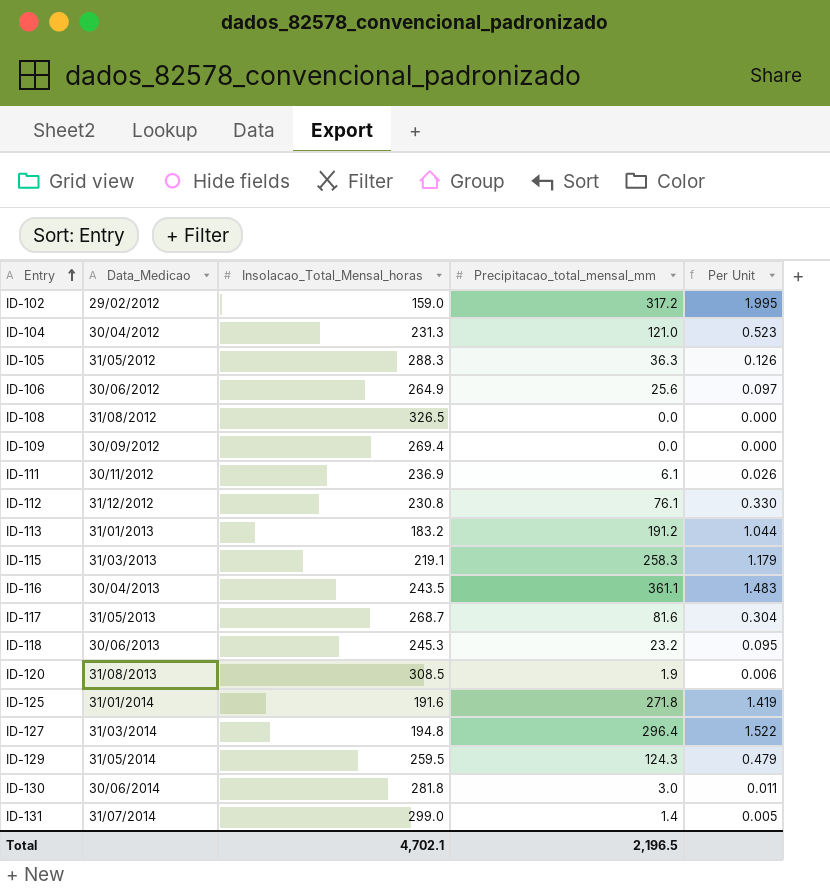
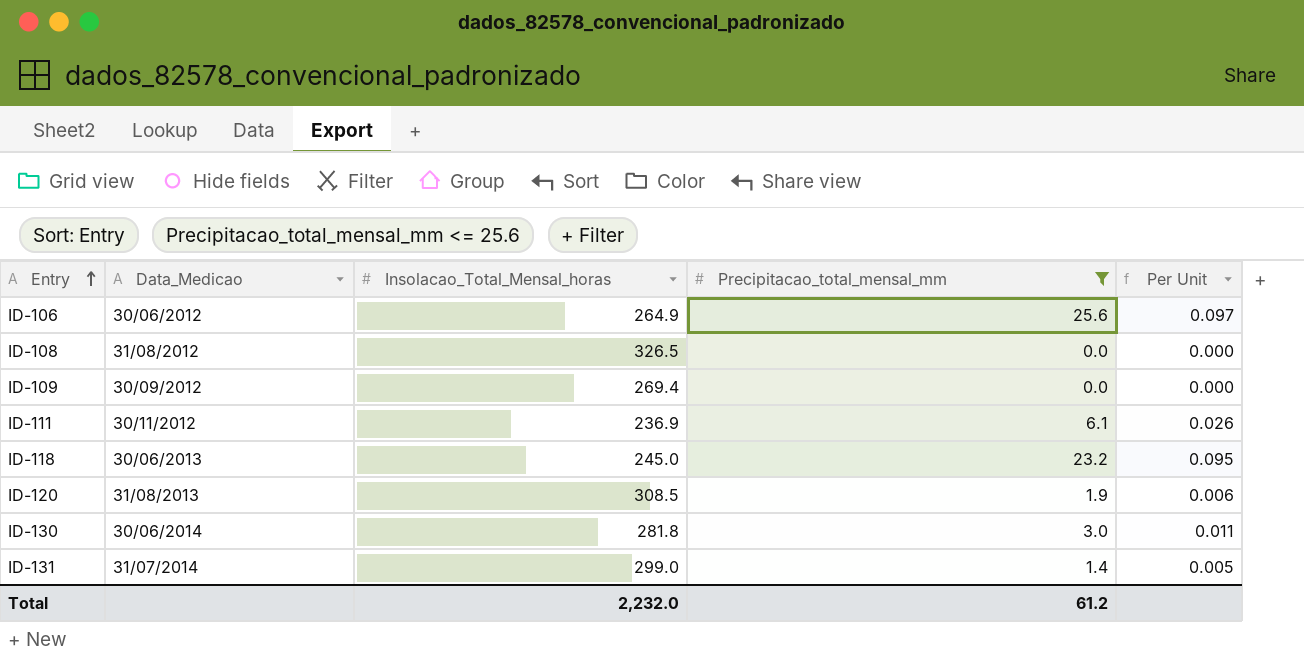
filter: none -> Precipitacao_total_mensal_mm <= 25.6
ID-118 | Insolacao_Total_Mensal_horas: 245.3 -> 245.0
Total | Insolacao_Total_Mensal_horas: 4,702.1 -> 2,232.0
Total | Precipitacao_total_mensal_mm: 2,196.5 -> 61.2

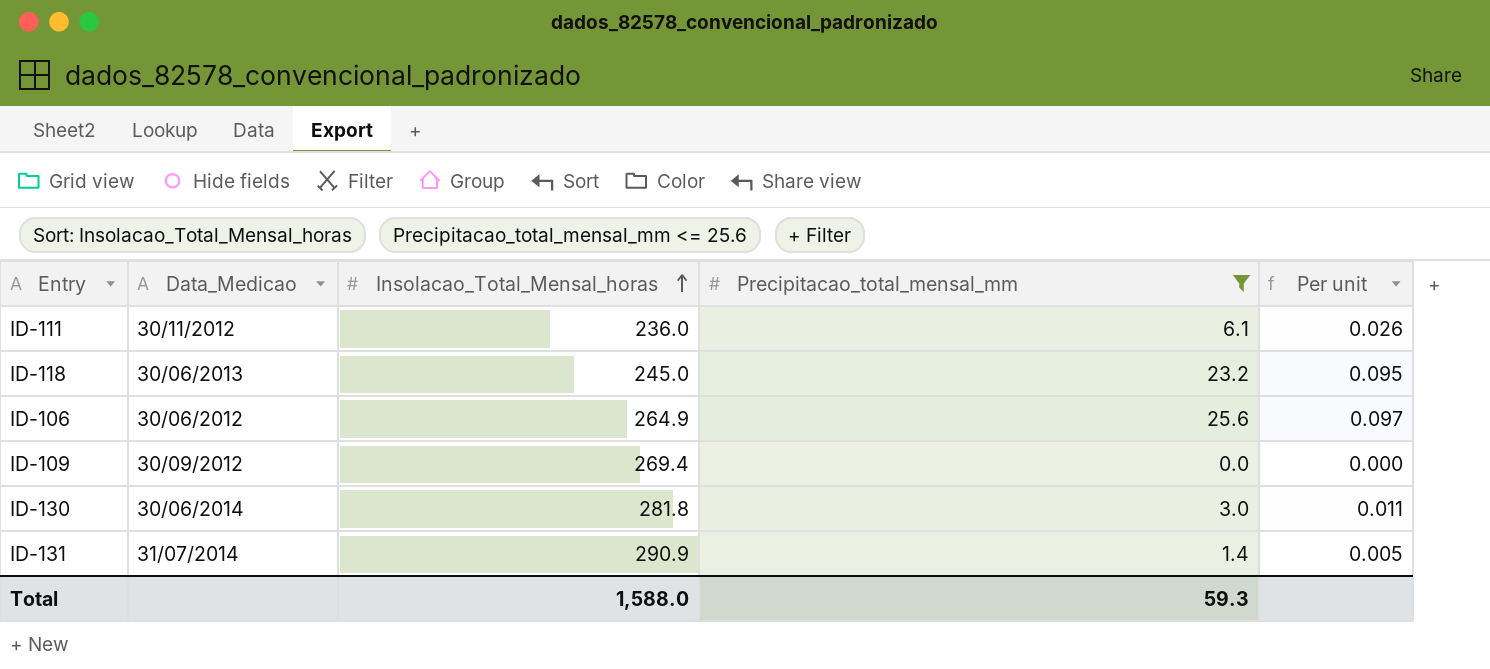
row order: Entry ascending -> Insolacao_Total_Mensal_horas ascending
column name: Per Unit -> Per unit
row ID-108: 31/08/2012 | 326.5 | 0.0 | 0.000 -> none
row ID-120: 31/08/2013 | 308.5 | 1.9 | 0.006 -> none
ID-111 | Insolacao_Total_Mensal_horas: 236.9 -> 236.0
ID-131 | Insolacao_Total_Mensal_horas: 299.0 -> 290.9
Total | Insolacao_Total_Mensal_horas: 2,232.0 -> 1,588.0
Total | Precipitacao_total_mensal_mm: 61.2 -> 59.3

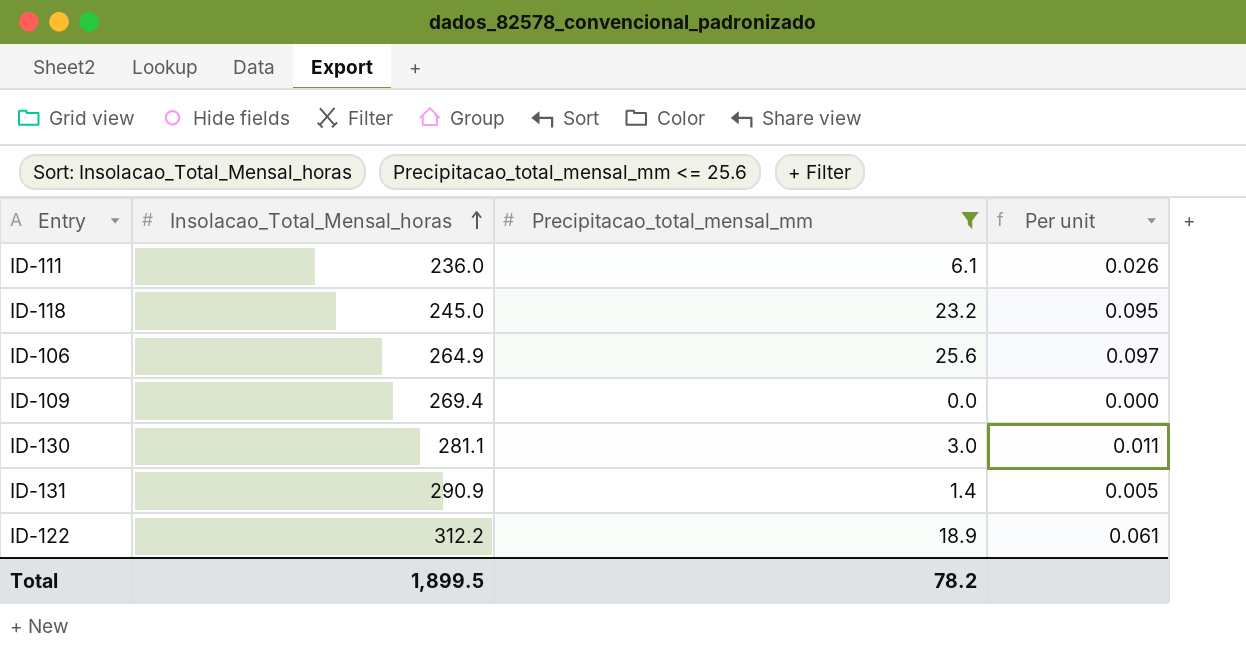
column Data_Medicao | position: 2 -> none
ID-130 | Insolacao_Total_Mensal_horas: 281.8 -> 281.1
row ID-122: none -> 312.2 | 18.9 | 0.061
Total | Insolacao_Total_Mensal_horas: 1,588.0 -> 1,899.5
Total | Precipitacao_total_mensal_mm: 59.3 -> 78.2

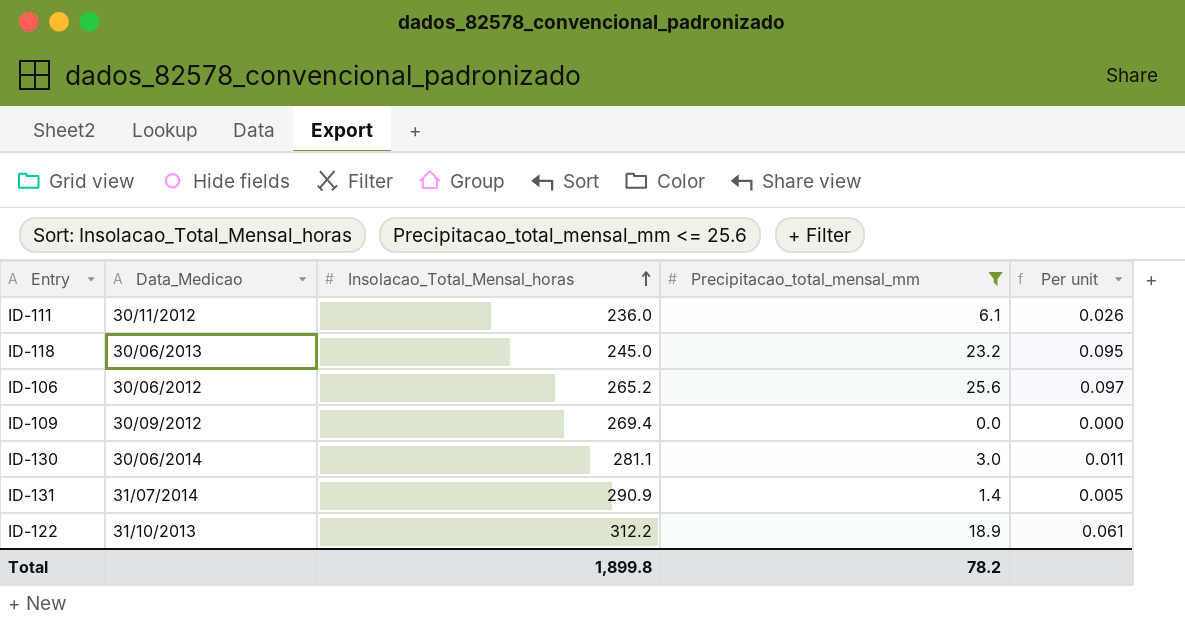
column Data_Medicao | position: none -> 2
ID-106 | Insolacao_Total_Mensal_horas: 264.9 -> 265.2
Total | Insolacao_Total_Mensal_horas: 1,899.5 -> 1,899.8

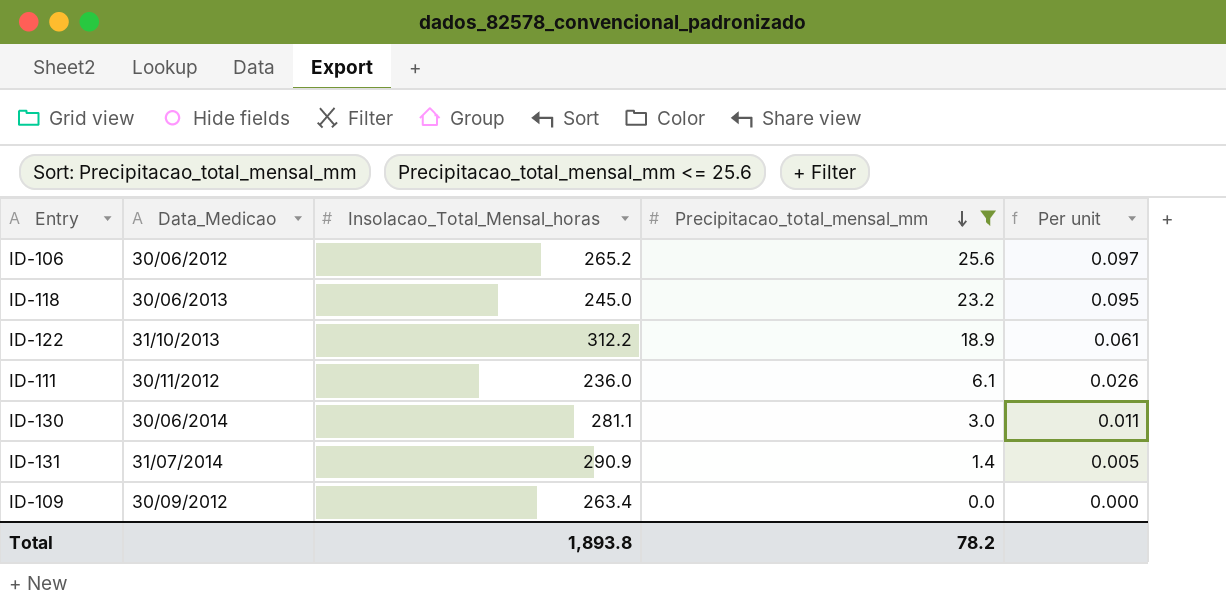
row order: Insolacao_Total_Mensal_horas ascending -> Precipitacao_total_mensal_mm descending
ID-109 | Insolacao_Total_Mensal_horas: 269.4 -> 263.4
Total | Insolacao_Total_Mensal_horas: 1,899.8 -> 1,893.8

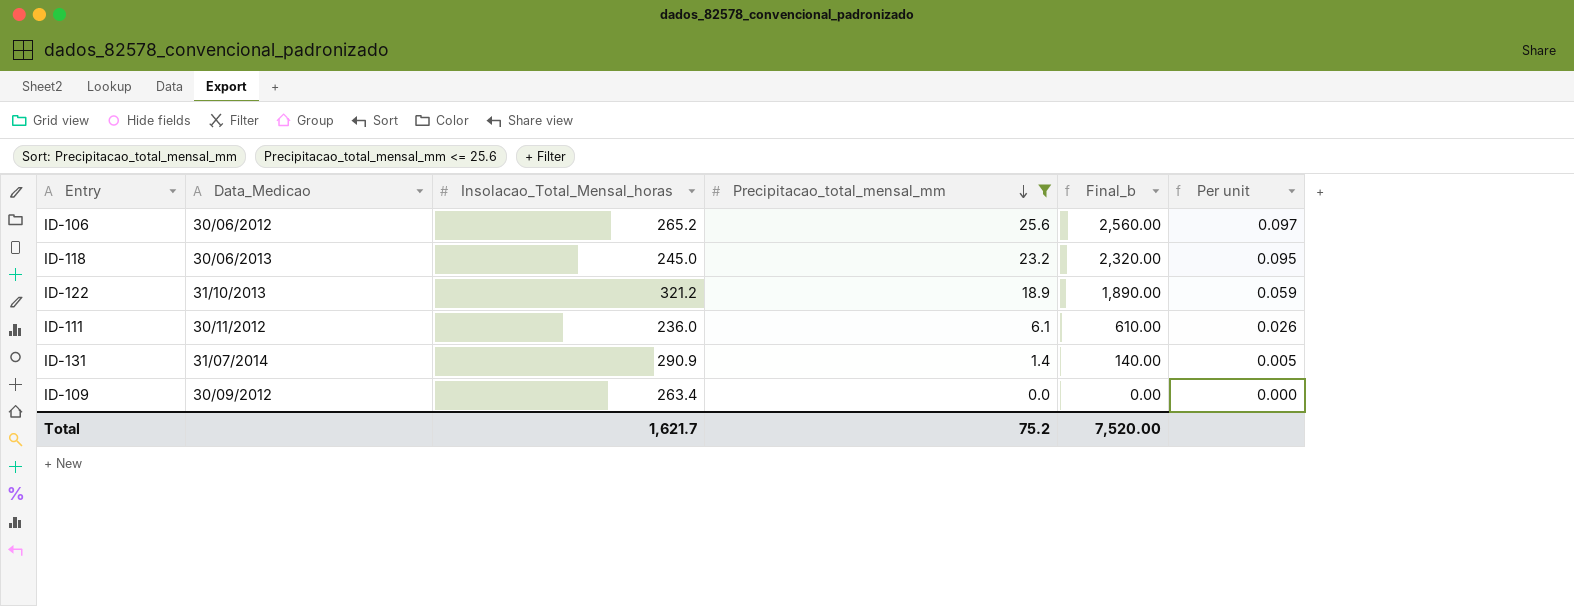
column Final_b | formula: none -> [Precipitacao_total_mensal_mm] * 100
row ID-130: 30/06/2014 | 281.1 | 3.0 | 0.011 -> none
ID-122 | Insolacao_Total_Mensal_horas: 312.2 -> 321.2
ID-122 | Per unit: 0.061 -> 0.059
Total | Insolacao_Total_Mensal_horas: 1,893.8 -> 1,621.7
Total | Precipitacao_total_mensal_mm: 78.2 -> 75.2

